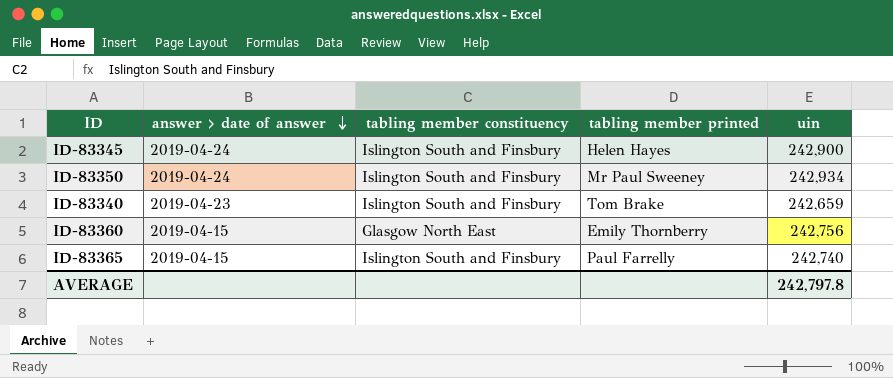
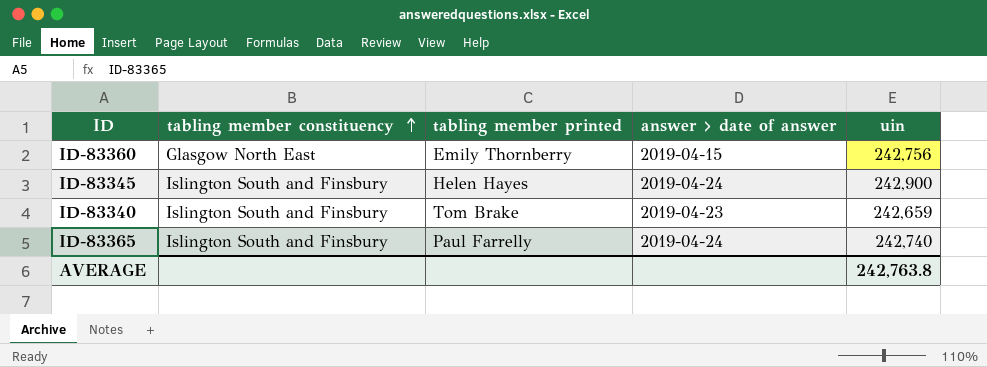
row order: answer > date of answer descending -> tabling member constituency ascending
column answer > date of answer | position: 2 -> 4
row ID-83350: 2019-04-24 | Islington South and Finsbury | Mr Paul Sweeney | 242,934 -> none
ID-83365 | answer > date of answer: 2019-04-15 -> 2019-04-24
AVERAGE | uin: 242,797.8 -> 242,763.8

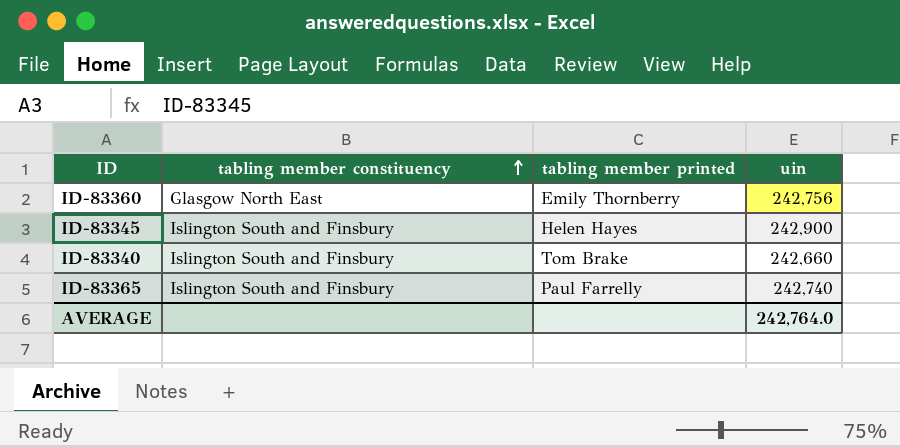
column answer > date of answer | position: 4 -> none
ID-83340 | uin: 242,659 -> 242,660
AVERAGE | uin: 242,763.8 -> 242,764.0

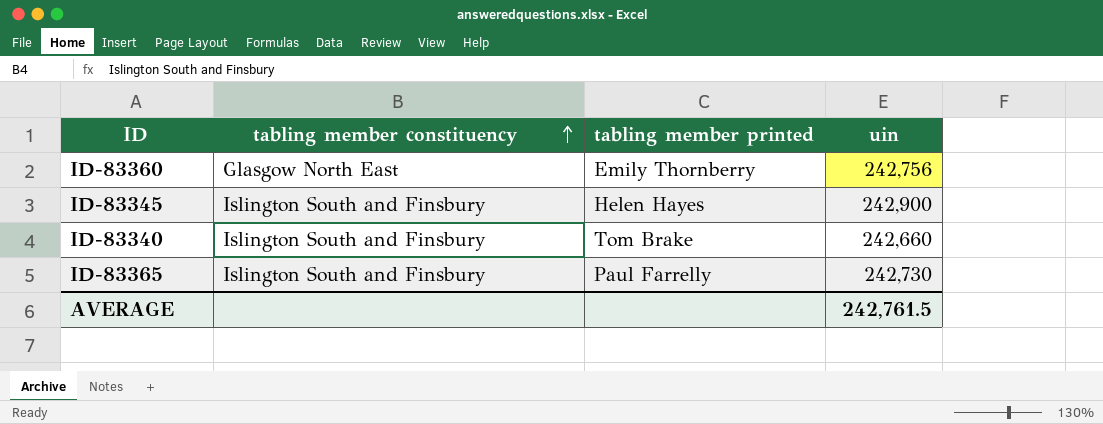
ID-83365 | uin: 242,740 -> 242,730
AVERAGE | uin: 242,764.0 -> 242,761.5

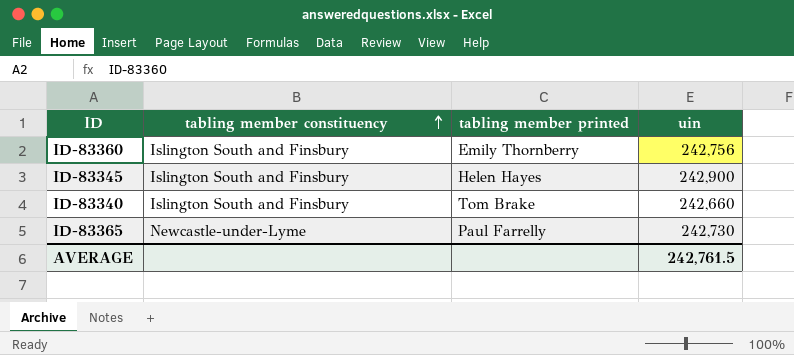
ID-83360 | tabling member constituency: Glasgow North East -> Islington South and Finsbury
ID-83365 | tabling member constituency: Islington South and Finsbury -> Newcastle-under-Lyme

